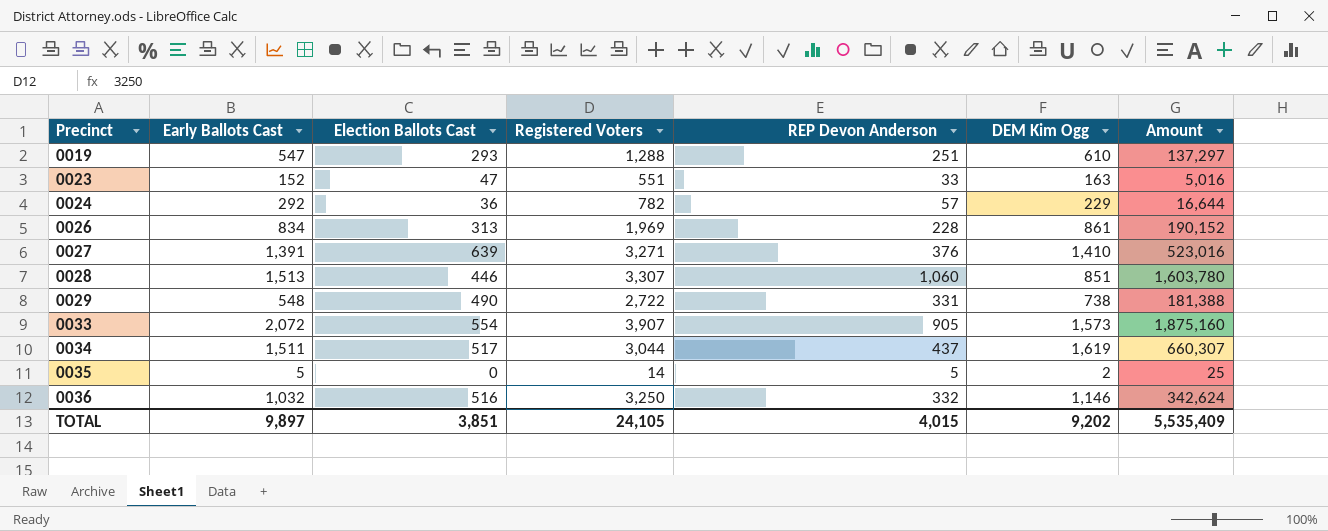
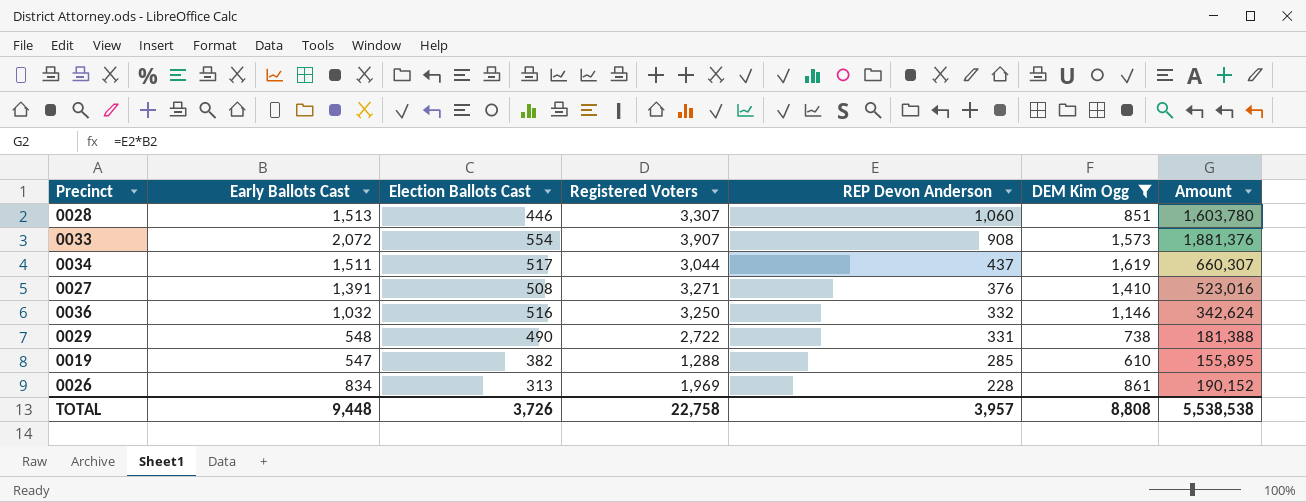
filter: none -> DEM Kim Ogg >= 610
row order: Precinct ascending -> REP Devon Anderson descending
0033 | REP Devon Anderson: 905 -> 908
0033 | Amount: 1,875,160 -> 1,881,376
0027 | Election Ballots Cast: 639 -> 508
0019 | Election Ballots Cast: 293 -> 382
0019 | REP Devon Anderson: 251 -> 285
0019 | Amount: 137,297 -> 155,895
TOTAL | Early Ballots Cast: 9,897 -> 9,448
TOTAL | Election Ballots Cast: 3,851 -> 3,726
TOTAL | Registered Voters: 24,105 -> 22,758
TOTAL | REP Devon Anderson: 4,015 -> 3,957
TOTAL | DEM Kim Ogg: 9,202 -> 8,808
TOTAL | Amount: 5,535,409 -> 5,538,538

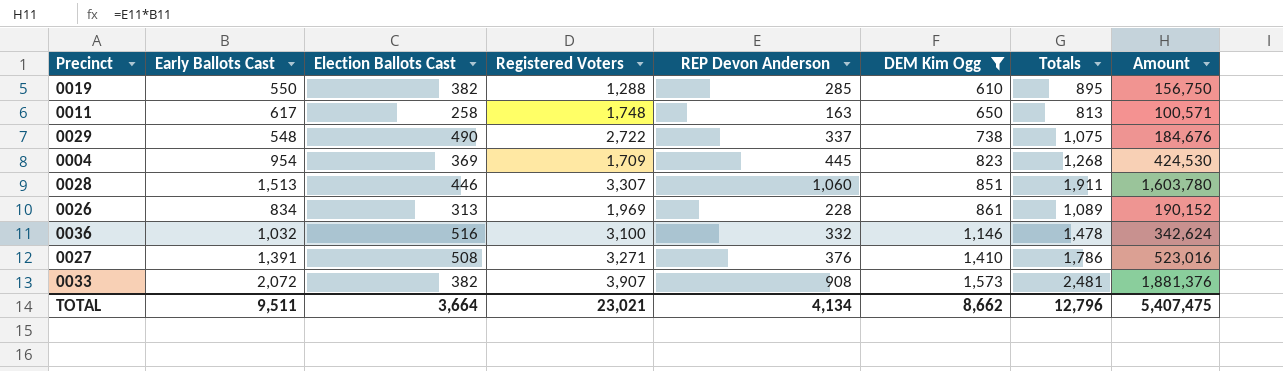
row order: REP Devon Anderson descending -> DEM Kim Ogg ascending
column Totals | formula: none -> [REP Devon Anderson] + [DEM Kim Ogg]
row 0034: 1,511 | 517 | 3,044 | 437 | 1,619 | 660,307 -> none
0019 | Early Ballots Cast: 547 -> 550
0019 | Amount: 155,895 -> 156,750
row 0011: none -> 617 | 258 | 1,748 | 163 | 650 | 813 | 100,571
0029 | REP Devon Anderson: 331 -> 337
0029 | Amount: 181,388 -> 184,676
row 0004: none -> 954 | 369 | 1,709 | 445 | 823 | 1,268 | 424,530
0036 | Registered Voters: 3,250 -> 3,100
0033 | Election Ballots Cast: 554 -> 382
TOTAL | Early Ballots Cast: 9,448 -> 9,511
TOTAL | Election Ballots Cast: 3,726 -> 3,664
TOTAL | Registered Voters: 22,758 -> 23,021
TOTAL | REP Devon Anderson: 3,957 -> 4,134
TOTAL | DEM Kim Ogg: 8,808 -> 8,662
TOTAL | Amount: 5,538,538 -> 5,407,475

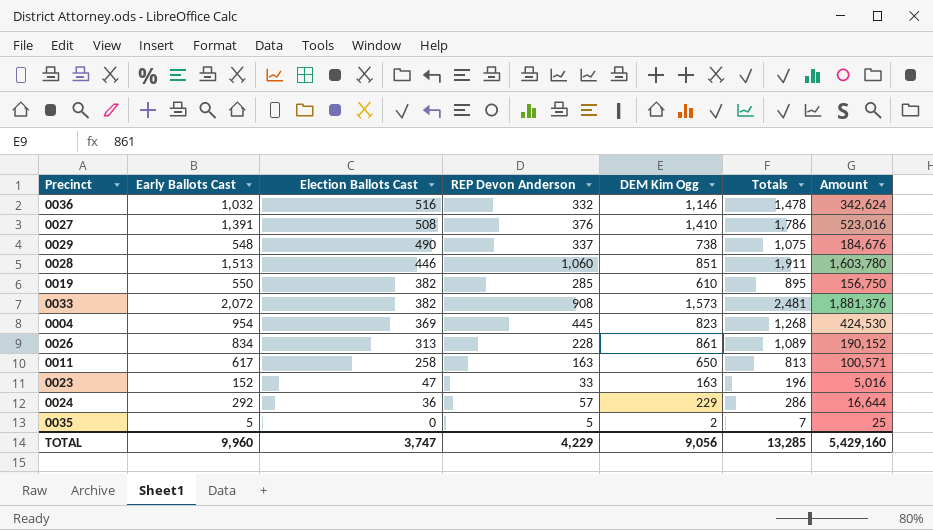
filter: DEM Kim Ogg >= 610 -> none
row order: DEM Kim Ogg ascending -> Election Ballots Cast descending
column Registered Voters | position: 4 -> none
TOTAL | Early Ballots Cast: 9,511 -> 9,960
TOTAL | Election Ballots Cast: 3,664 -> 3,747
TOTAL | REP Devon Anderson: 4,134 -> 4,229
TOTAL | DEM Kim Ogg: 8,662 -> 9,056
TOTAL | Totals: 12,796 -> 13,285
TOTAL | Amount: 5,407,475 -> 5,429,160

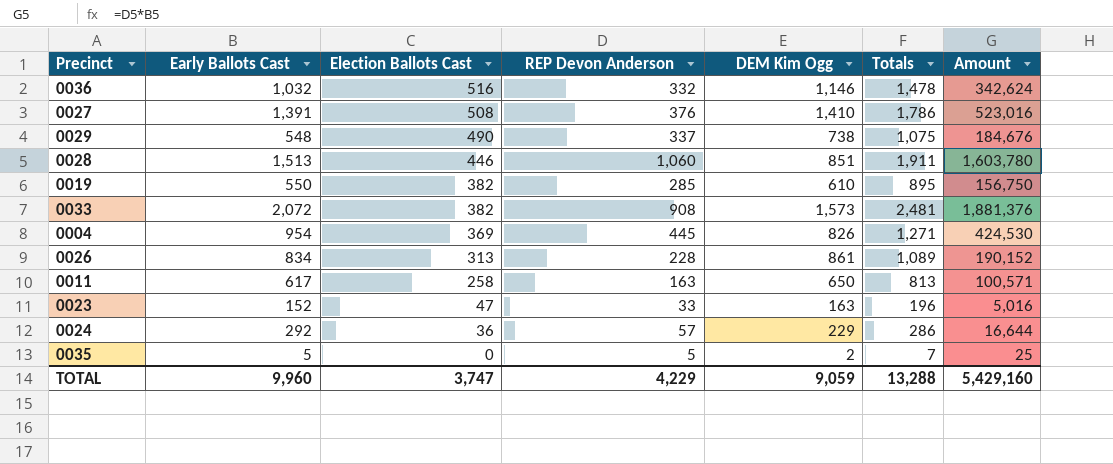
0004 | DEM Kim Ogg: 823 -> 826
0004 | Totals: 1,268 -> 1,271
TOTAL | DEM Kim Ogg: 9,056 -> 9,059
TOTAL | Totals: 13,285 -> 13,288

